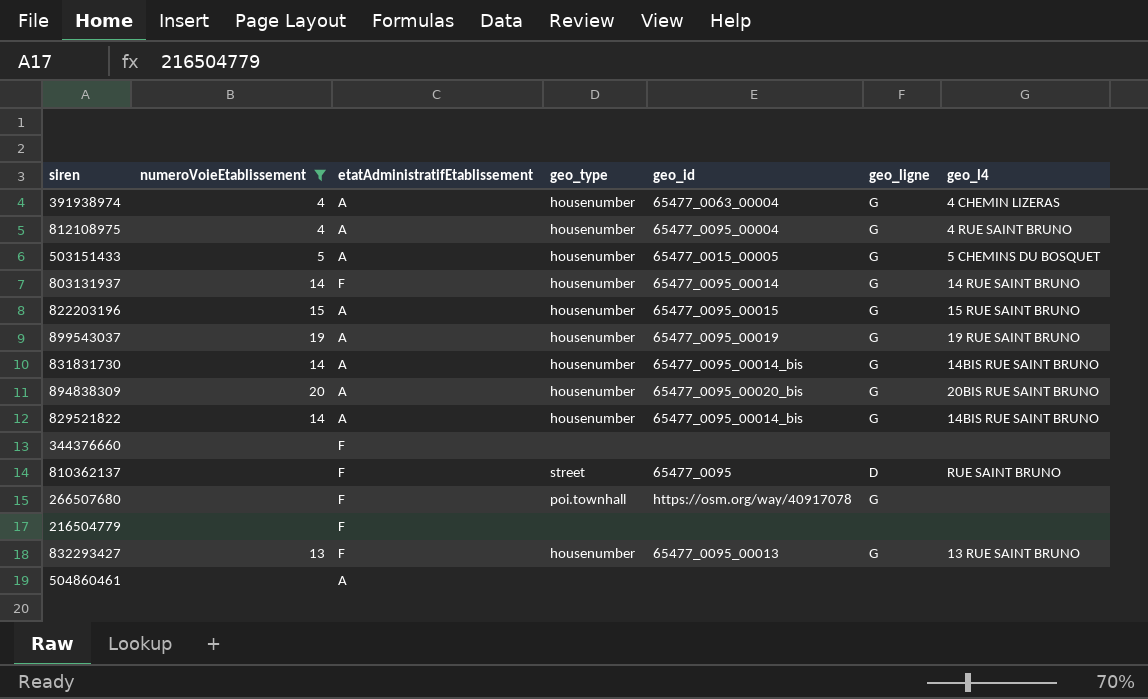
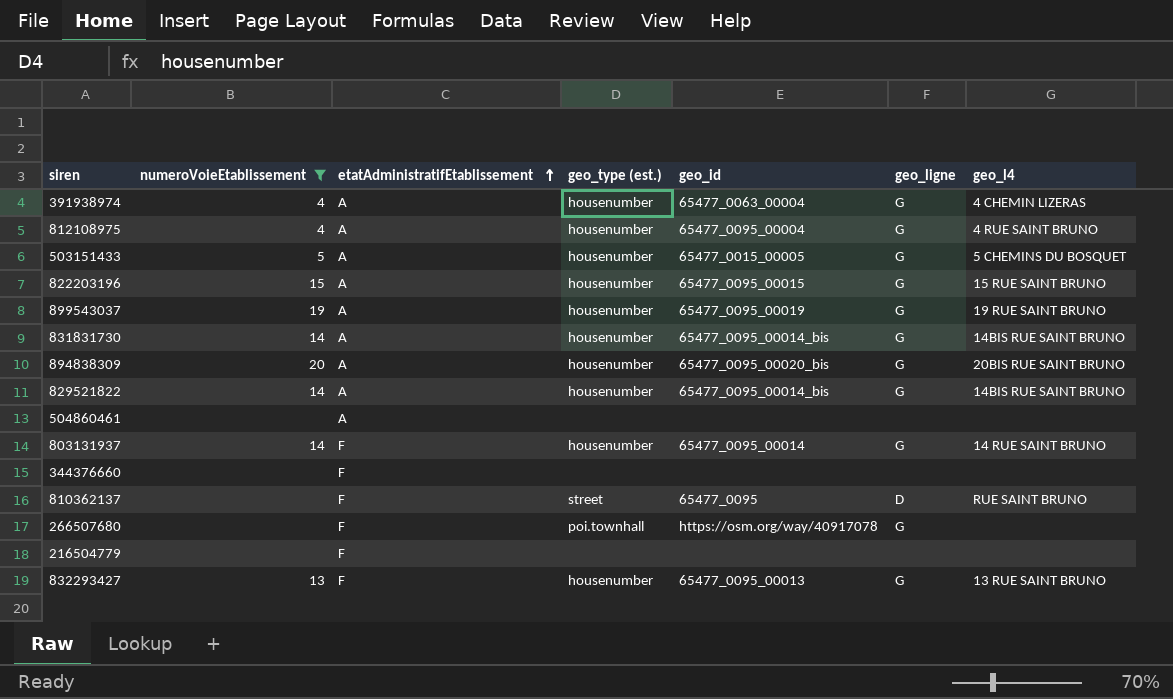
row order: none -> etatAdministratifEtablissement ascending
column name: geo_type -> geo_type (est.)

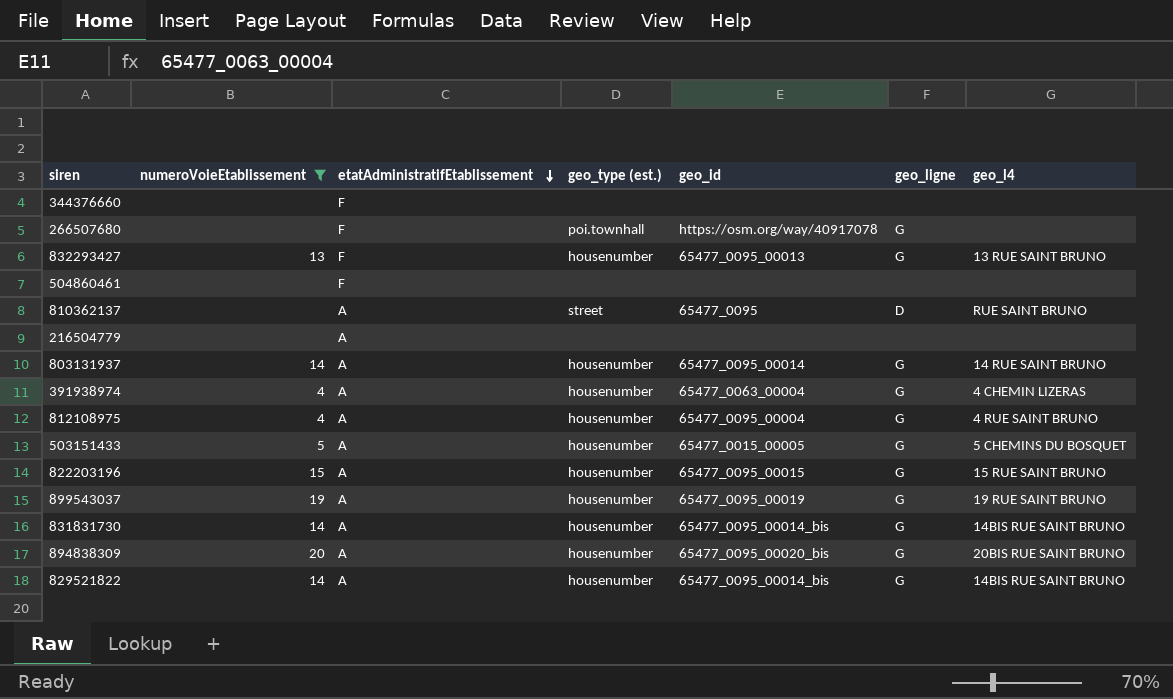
row order: etatAdministratifEtablissement ascending -> etatAdministratifEtablissement descending
504860461 | etatAdministratifEtablissement: A -> F
810362137 | etatAdministratifEtablissement: F -> A
216504779 | etatAdministratifEtablissement: F -> A
803131937 | etatAdministratifEtablissement: F -> A

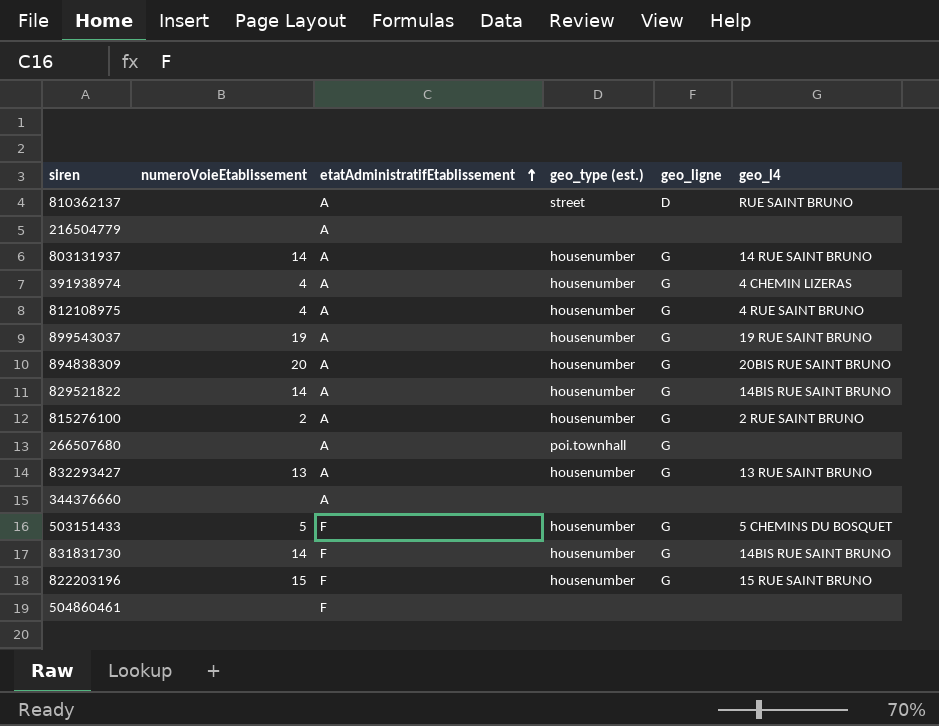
filter: numeroVoieEtablissement != 2 -> none
row order: etatAdministratifEtablissement descending -> etatAdministratifEtablissement ascending
column geo_id | position: 5 -> none
266507680 | etatAdministratifEtablissement: F -> A
832293427 | etatAdministratifEtablissement: F -> A
344376660 | etatAdministratifEtablissement: F -> A
503151433 | etatAdministratifEtablissement: A -> F
831831730 | etatAdministratifEtablissement: A -> F
822203196 | etatAdministratifEtablissement: A -> F

